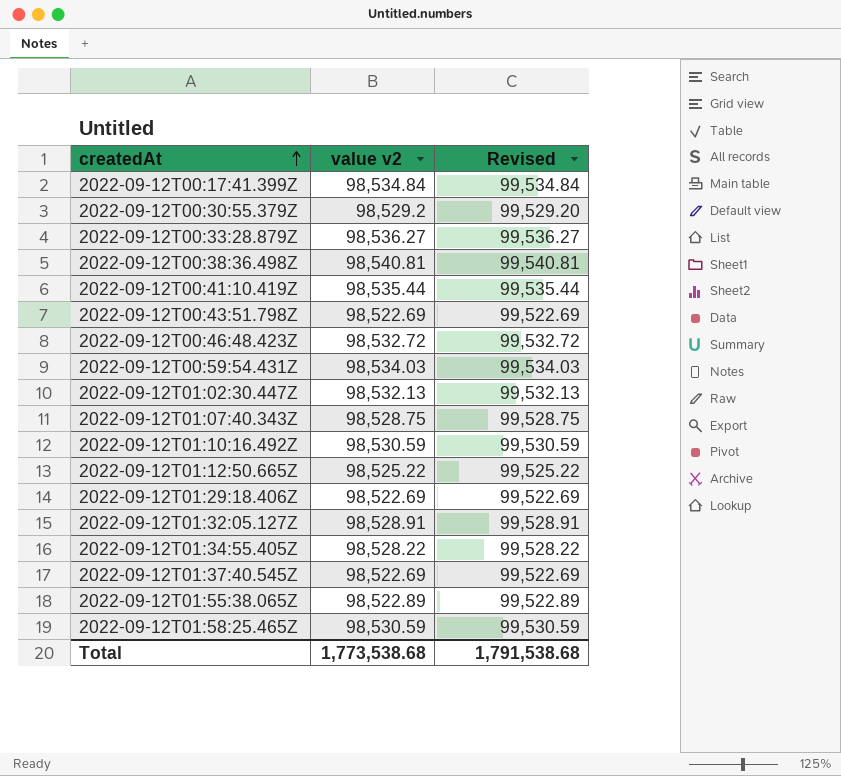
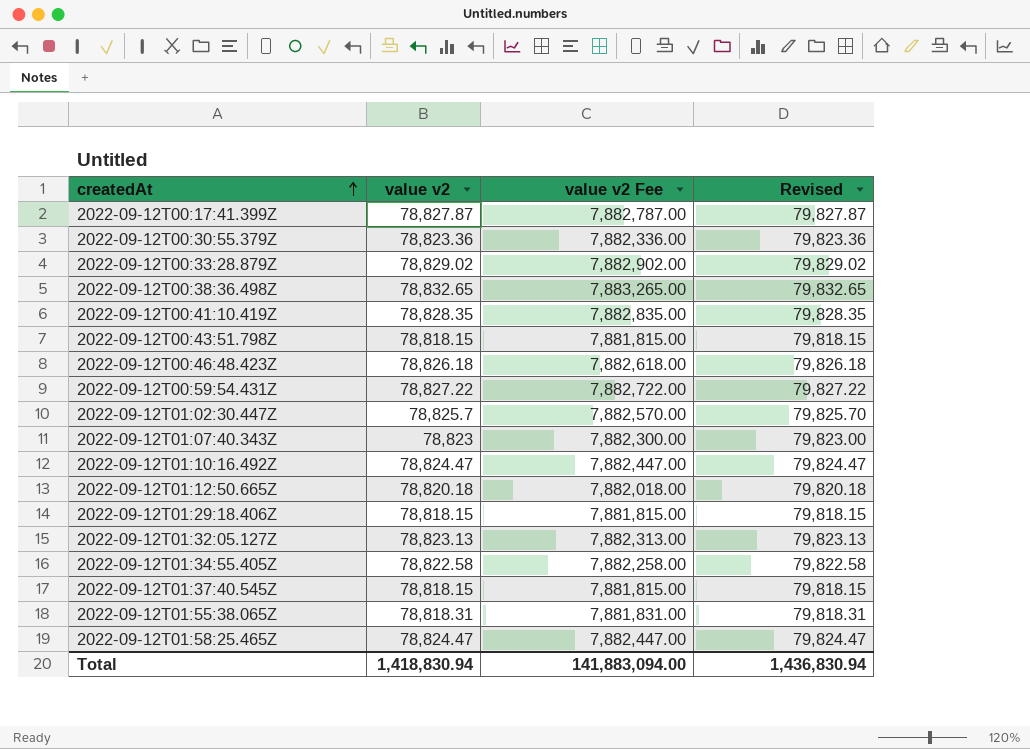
column value v2 Fee | formula: none -> [value v2] * 100
2022-09-12T00:17:41.399Z | value v2: 98,534.84 -> 78,827.87
2022-09-12T00:17:41.399Z | Revised: 99,534.84 -> 79,827.87
2022-09-12T00:30:55.379Z | value v2: 98,529.2 -> 78,823.36
2022-09-12T00:30:55.379Z | Revised: 99,529.20 -> 79,823.36
2022-09-12T00:33:28.879Z | value v2: 98,536.27 -> 78,829.02
2022-09-12T00:33:28.879Z | Revised: 99,536.27 -> 79,829.02
2022-09-12T00:38:36.498Z | value v2: 98,540.81 -> 78,832.65
2022-09-12T00:38:36.498Z | Revised: 99,540.81 -> 79,832.65
2022-09-12T00:41:10.419Z | value v2: 98,535.44 -> 78,828.35
2022-09-12T00:41:10.419Z | Revised: 99,535.44 -> 79,828.35
2022-09-12T00:43:51.798Z | value v2: 98,522.69 -> 78,818.15
2022-09-12T00:43:51.798Z | Revised: 99,522.69 -> 79,818.15
2022-09-12T00:46:48.423Z | value v2: 98,532.72 -> 78,826.18
2022-09-12T00:46:48.423Z | Revised: 99,532.72 -> 79,826.18
2022-09-12T00:59:54.431Z | value v2: 98,534.03 -> 78,827.22
2022-09-12T00:59:54.431Z | Revised: 99,534.03 -> 79,827.22
2022-09-12T01:02:30.447Z | value v2: 98,532.13 -> 78,825.7
2022-09-12T01:02:30.447Z | Revised: 99,532.13 -> 79,825.70
2022-09-12T01:07:40.343Z | value v2: 98,528.75 -> 78,823
2022-09-12T01:07:40.343Z | Revised: 99,528.75 -> 79,823.00
2022-09-12T01:10:16.492Z | value v2: 98,530.59 -> 78,824.47
2022-09-12T01:10:16.492Z | Revised: 99,530.59 -> 79,824.47
2022-09-12T01:12:50.665Z | value v2: 98,525.22 -> 78,820.18
2022-09-12T01:12:50.665Z | Revised: 99,525.22 -> 79,820.18
2022-09-12T01:29:18.406Z | value v2: 98,522.69 -> 78,818.15
2022-09-12T01:29:18.406Z | Revised: 99,522.69 -> 79,818.15
2022-09-12T01:32:05.127Z | value v2: 98,528.91 -> 78,823.13
2022-09-12T01:32:05.127Z | Revised: 99,528.91 -> 79,823.13
2022-09-12T01:34:55.405Z | value v2: 98,528.22 -> 78,822.58
2022-09-12T01:34:55.405Z | Revised: 99,528.22 -> 79,822.58
2022-09-12T01:37:40.545Z | value v2: 98,522.69 -> 78,818.15
2022-09-12T01:37:40.545Z | Revised: 99,522.69 -> 79,818.15
2022-09-12T01:55:38.065Z | value v2: 98,522.89 -> 78,818.31
2022-09-12T01:55:38.065Z | Revised: 99,522.89 -> 79,818.31
2022-09-12T01:58:25.465Z | value v2: 98,530.59 -> 78,824.47
2022-09-12T01:58:25.465Z | Revised: 99,530.59 -> 79,824.47
Total | value v2: 1,773,538.68 -> 1,418,830.94
Total | Revised: 1,791,538.68 -> 1,436,830.94

